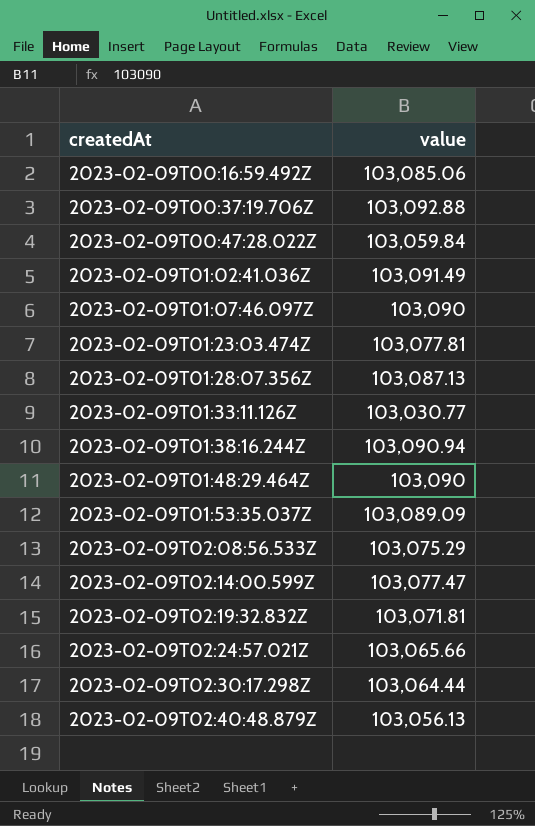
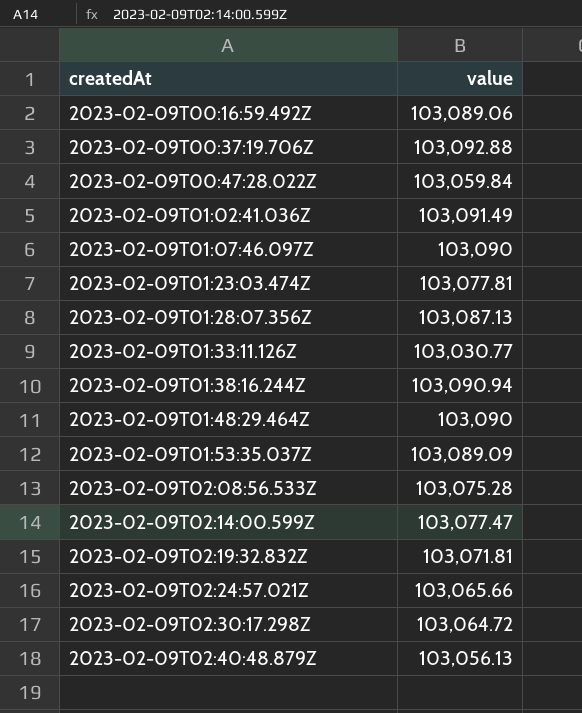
2023-02-09T00:16:59.492Z | value: 103,085.06 -> 103,089.06
2023-02-09T02:08:56.533Z | value: 103,075.29 -> 103,075.28
2023-02-09T02:30:17.298Z | value: 103,064.44 -> 103,064.72

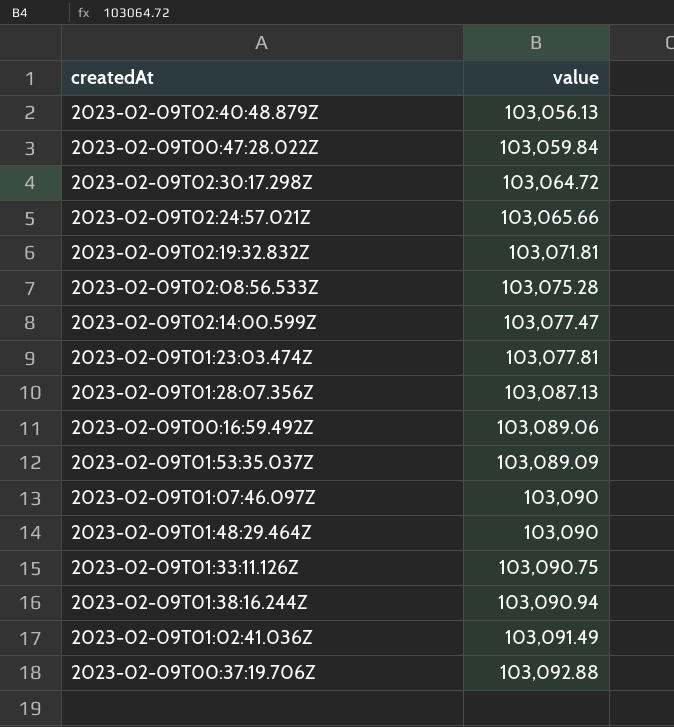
row order: createdAt ascending -> value ascending
2023-02-09T01:33:11.126Z | value: 103,030.77 -> 103,090.75

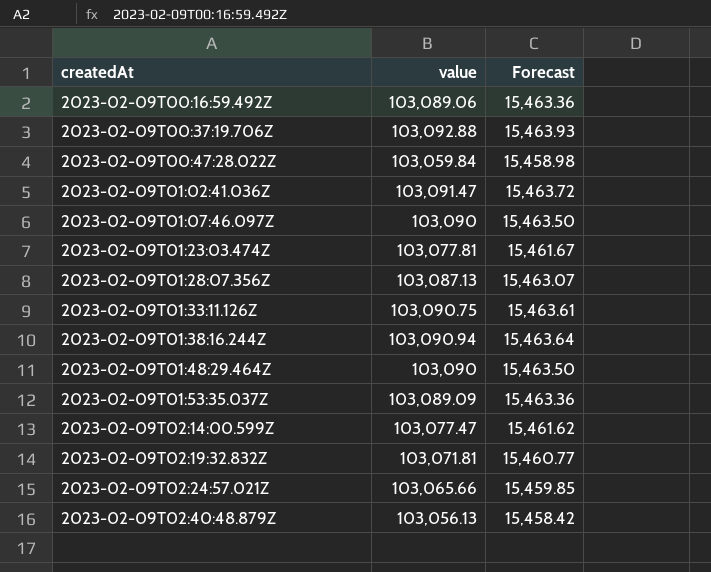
row order: value ascending -> createdAt ascending
column Forecast | formula: none -> [value] * 0.15
row 2023-02-09T02:30:17.298Z: 103,064.72 -> none
row 2023-02-09T02:08:56.533Z: 103,075.28 -> none
2023-02-09T01:02:41.036Z | value: 103,091.49 -> 103,091.47

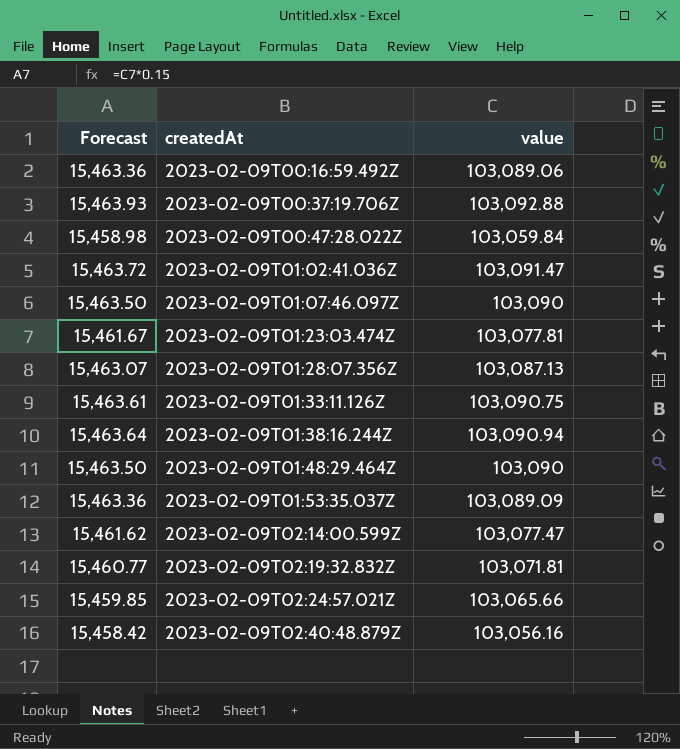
column Forecast | position: 3 -> 1
2023-02-09T02:40:48.879Z | value: 103,056.13 -> 103,056.16

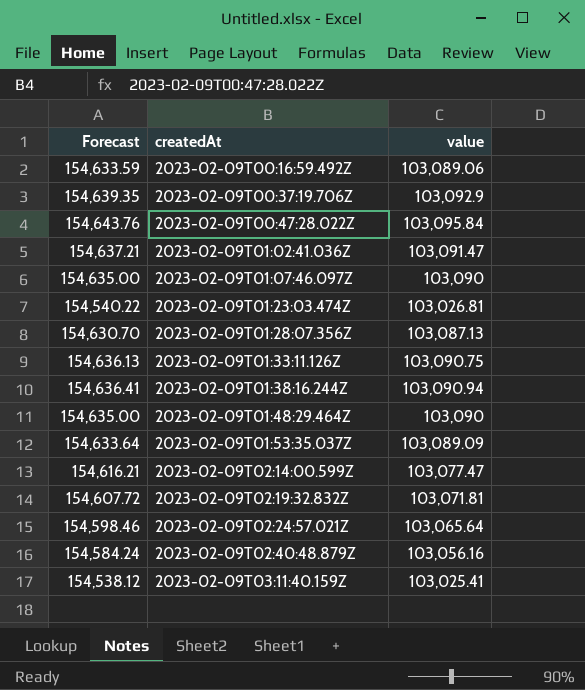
column Forecast | formula: [value] * 0.15 -> [value] * 1.5
2023-02-09T00:37:19.706Z | value: 103,092.88 -> 103,092.9
2023-02-09T00:47:28.022Z | value: 103,059.84 -> 103,095.84
2023-02-09T01:23:03.474Z | value: 103,077.81 -> 103,026.81
2023-02-09T02:24:57.021Z | value: 103,065.66 -> 103,065.64
row 2023-02-09T03:11:40.159Z: none -> 154,538.12 | 103,025.41

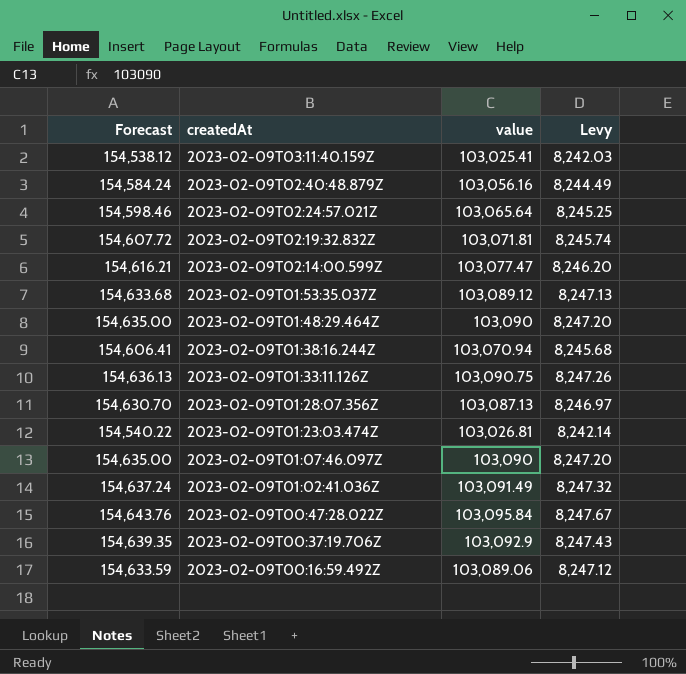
row order: createdAt ascending -> createdAt descending
column Levy | formula: none -> [value] * 0.08
2023-02-09T01:53:35.037Z | Forecast: 154,633.64 -> 154,633.68
2023-02-09T01:53:35.037Z | value: 103,089.09 -> 103,089.12
2023-02-09T01:38:16.244Z | Forecast: 154,636.41 -> 154,606.41
2023-02-09T01:38:16.244Z | value: 103,090.94 -> 103,070.94
2023-02-09T01:02:41.036Z | Forecast: 154,637.21 -> 154,637.24
2023-02-09T01:02:41.036Z | value: 103,091.47 -> 103,091.49

